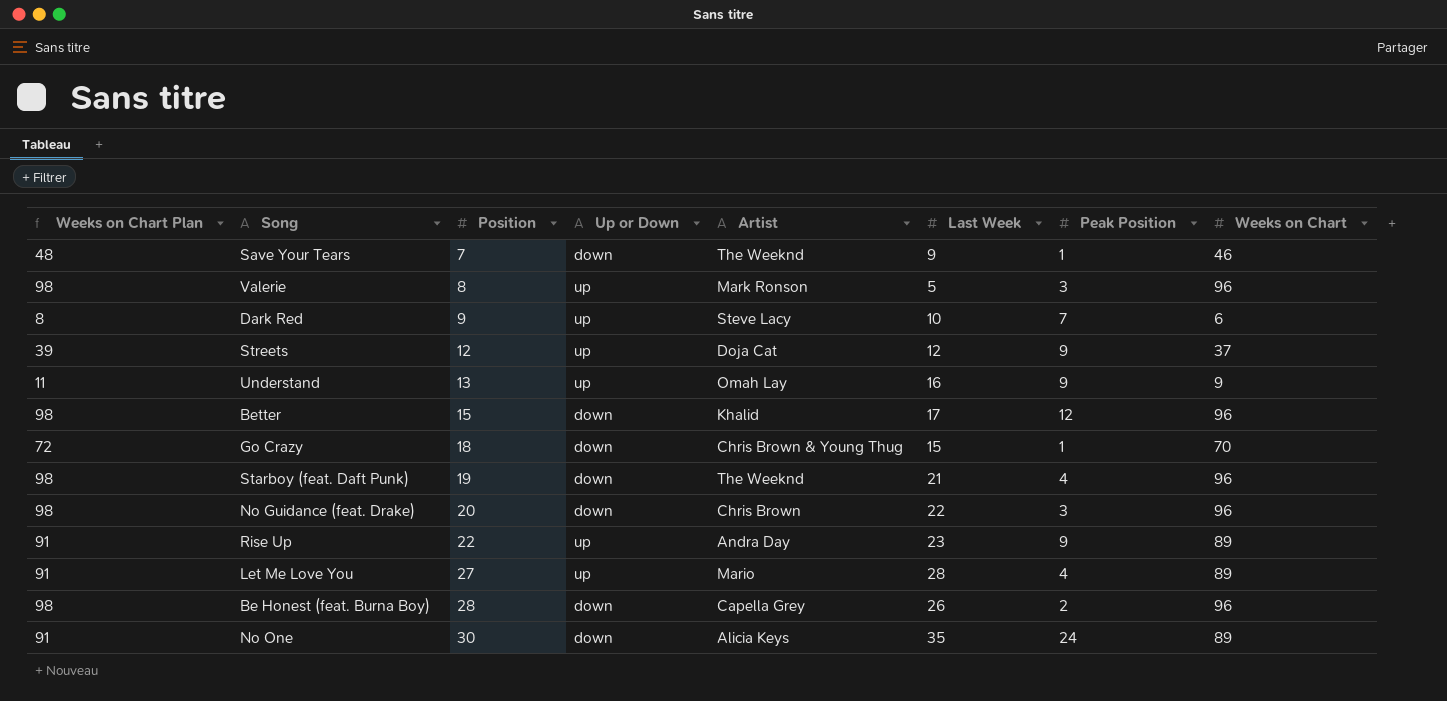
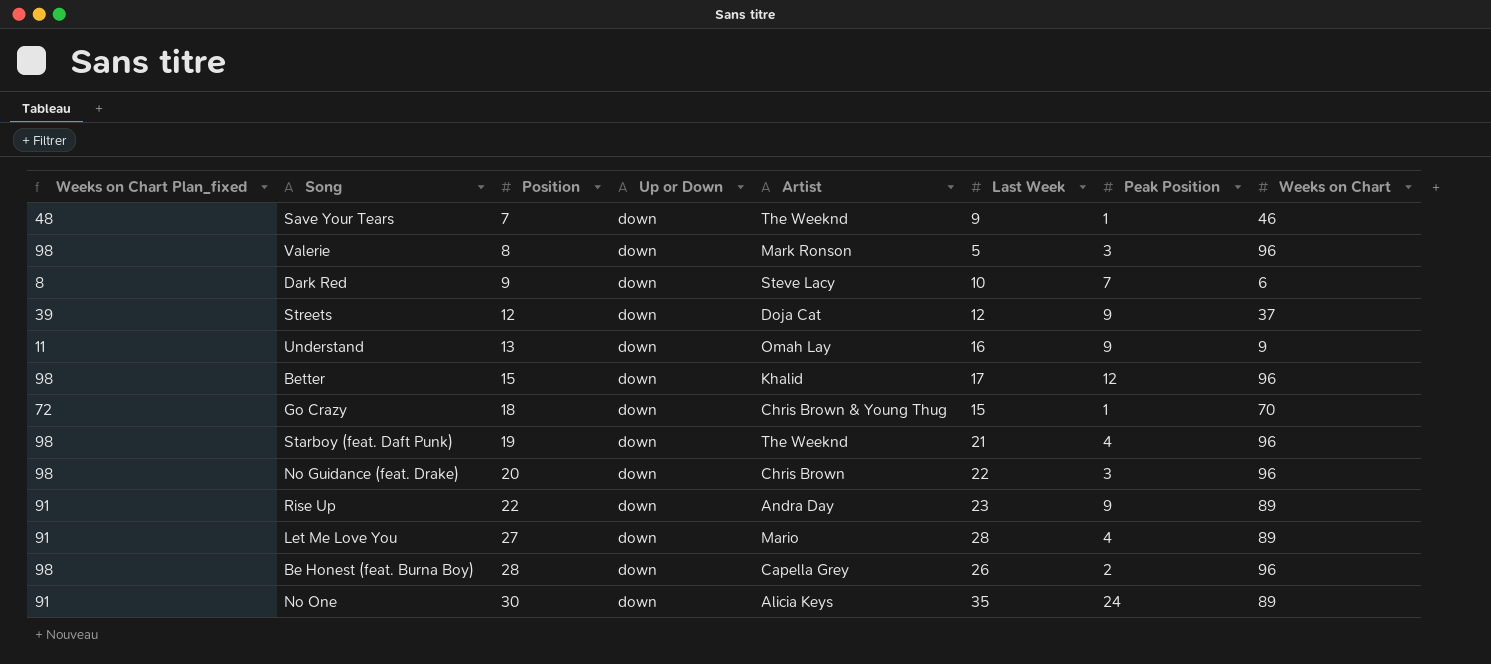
column name: Weeks on Chart Plan -> Weeks on Chart Plan_fixed
Valerie | Up or Down: up -> down
Dark Red | Up or Down: up -> down
Streets | Up or Down: up -> down
Understand | Up or Down: up -> down
Rise Up | Up or Down: up -> down
Let Me Love You | Up or Down: up -> down

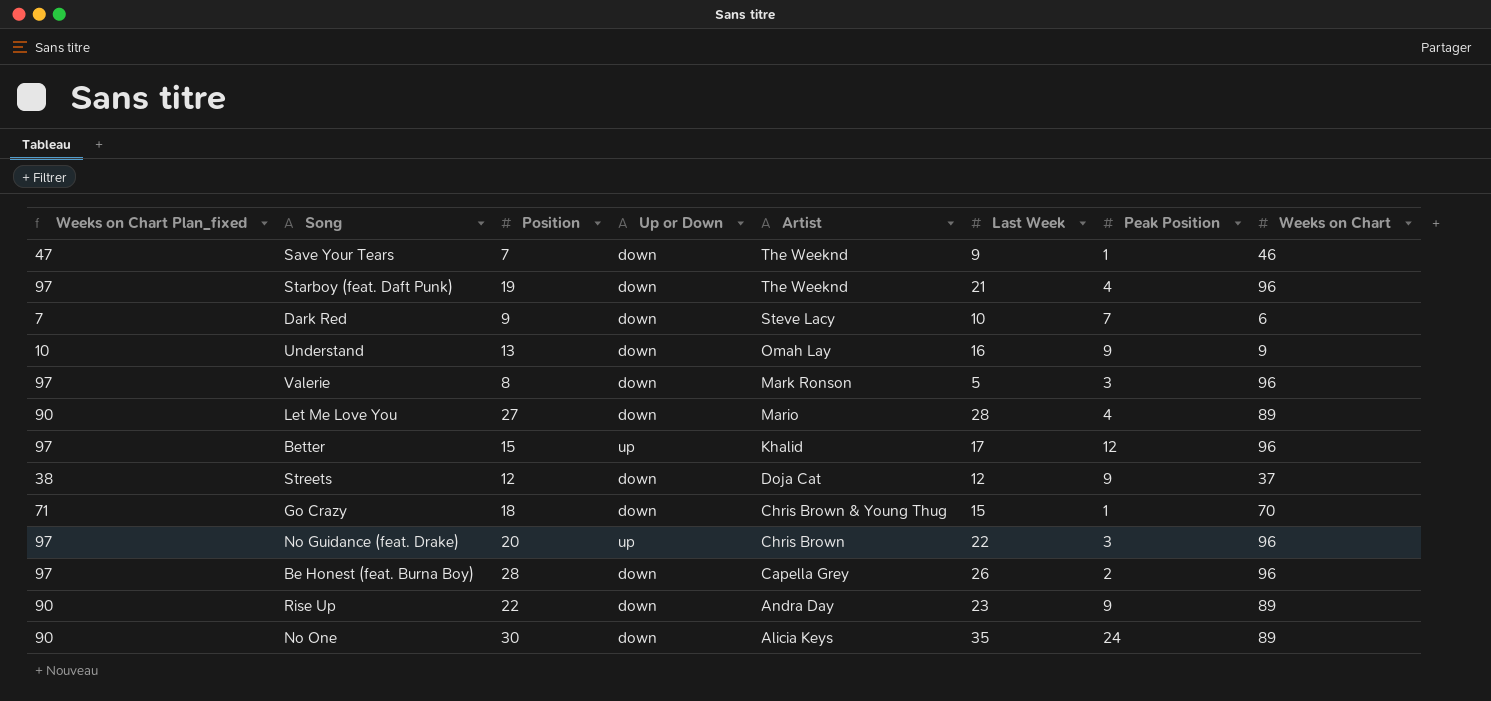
row order: Position ascending -> Artist descending
column Weeks on Chart Plan_fixed | formula: [Weeks on Chart] + 2 -> [Weeks on Chart] + 1
Better | Up or Down: down -> up
No Guidance (feat. Drake) | Up or Down: down -> up

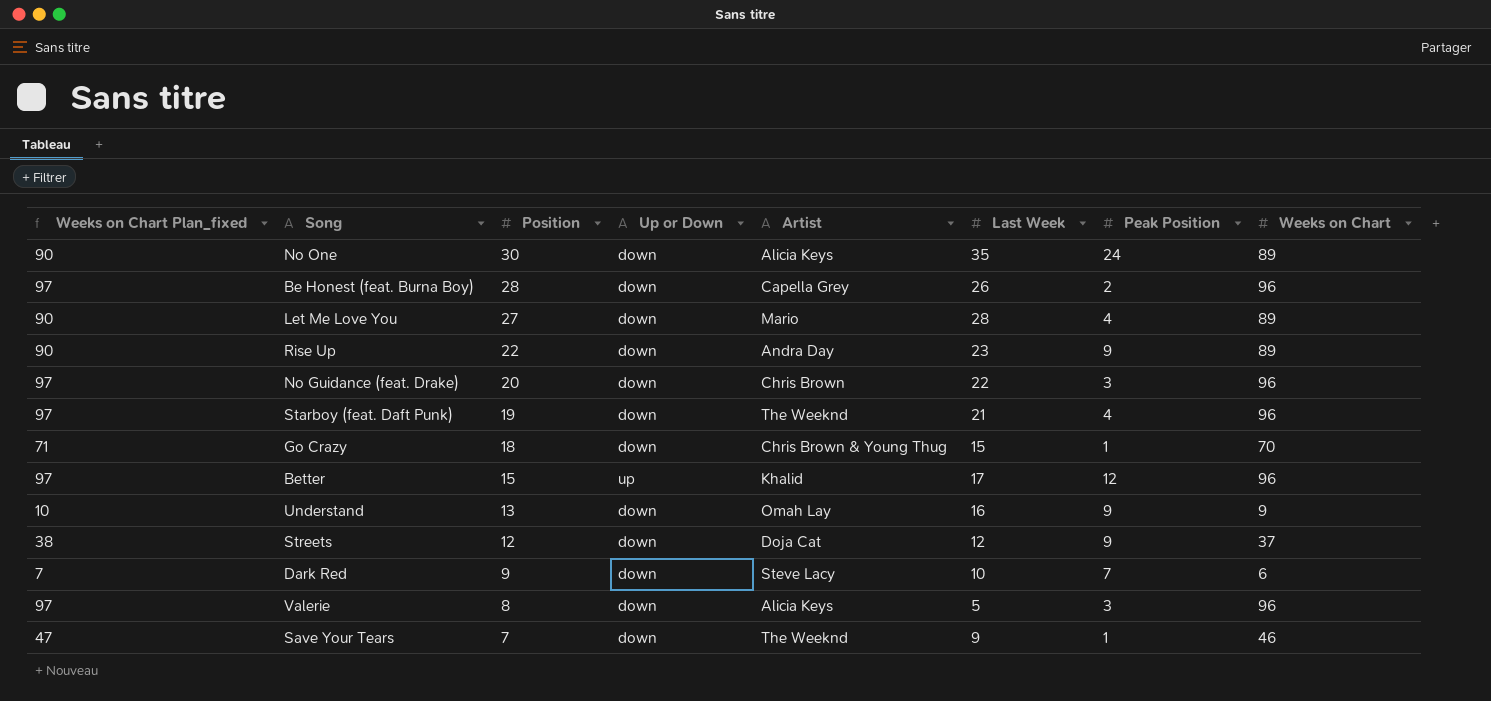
row order: Artist descending -> Position descending
No Guidance (feat. Drake) | Up or Down: up -> down
Valerie | Artist: Mark Ronson -> Alicia Keys

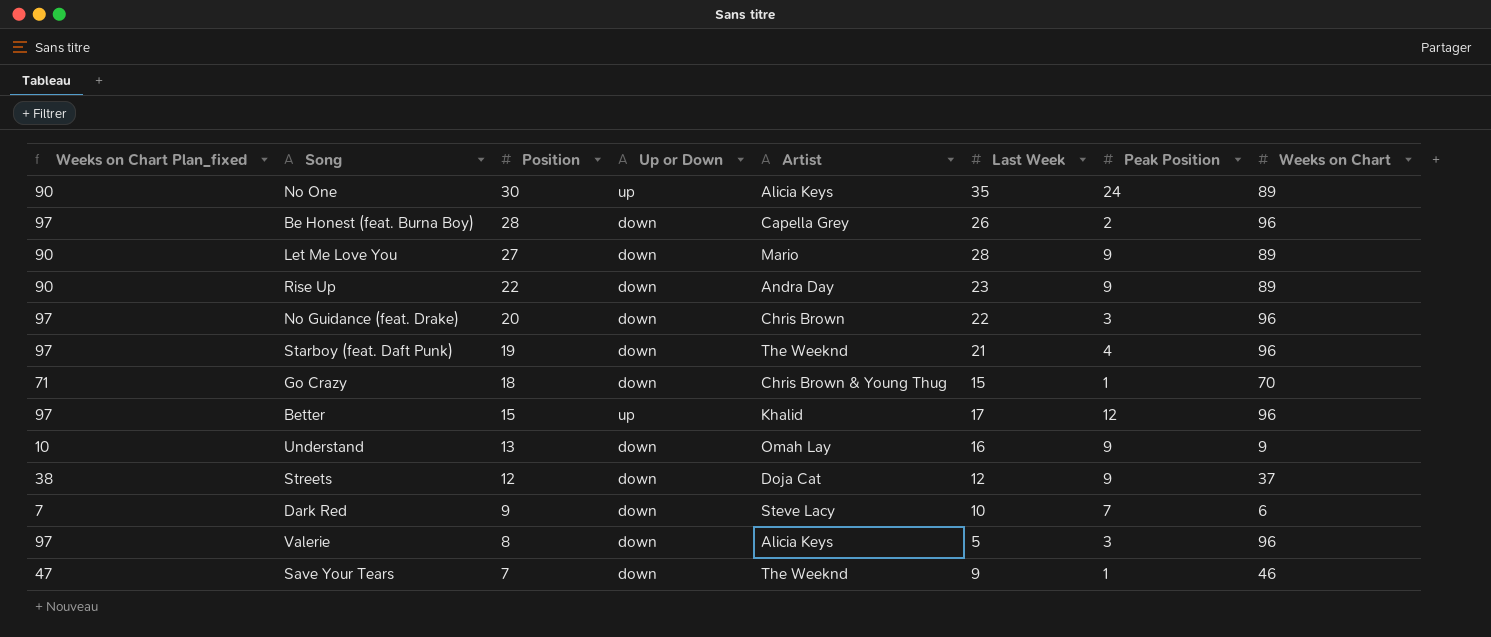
No One | Up or Down: down -> up
Let Me Love You | Peak Position: 4 -> 9

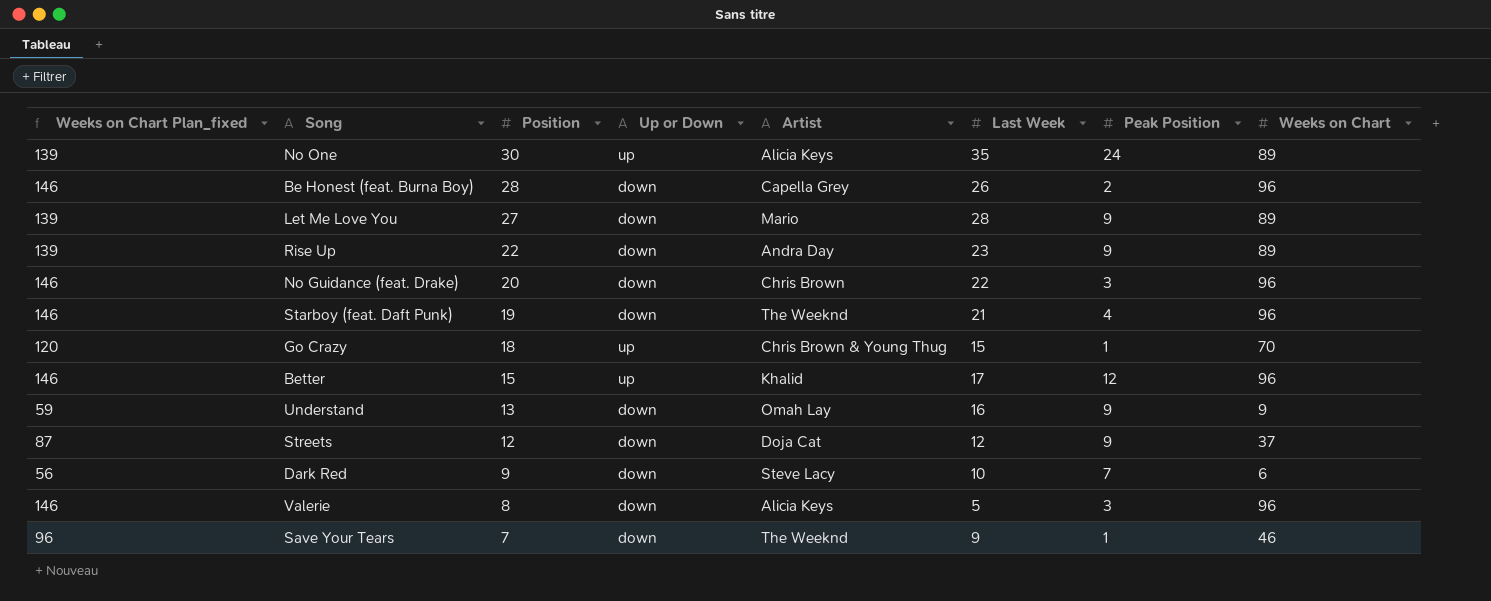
column Weeks on Chart Plan_fixed | formula: [Weeks on Chart] + 1 -> [Weeks on Chart] + 50
Go Crazy | Up or Down: down -> up

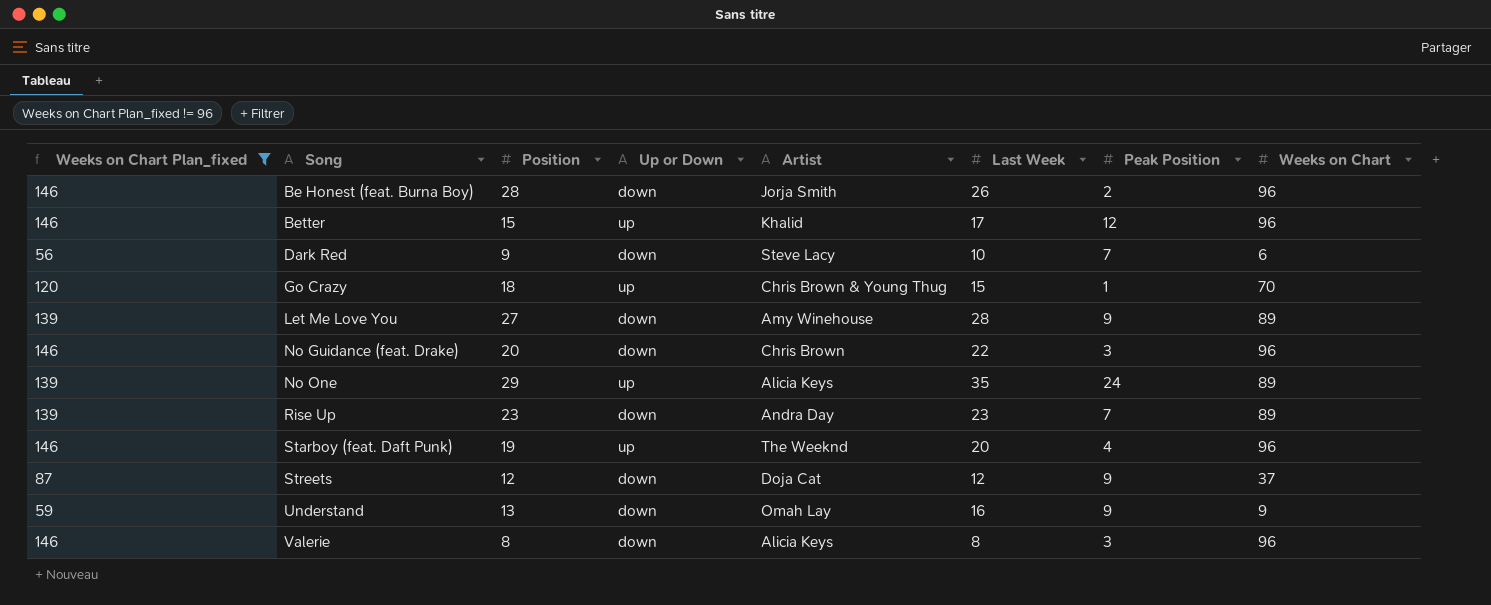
filter: none -> Weeks on Chart Plan_fixed != 96
row order: Position descending -> Song ascending
Be Honest (feat. Burna Boy) | Artist: Capella Grey -> Jorja Smith
Let Me Love You | Artist: Mario -> Amy Winehouse
No One | Position: 30 -> 29
Rise Up | Position: 22 -> 23
Rise Up | Peak Position: 9 -> 7
Starboy (feat. Daft Punk) | Up or Down: down -> up
Starboy (feat. Daft Punk) | Last Week: 21 -> 20
Valerie | Last Week: 5 -> 8

